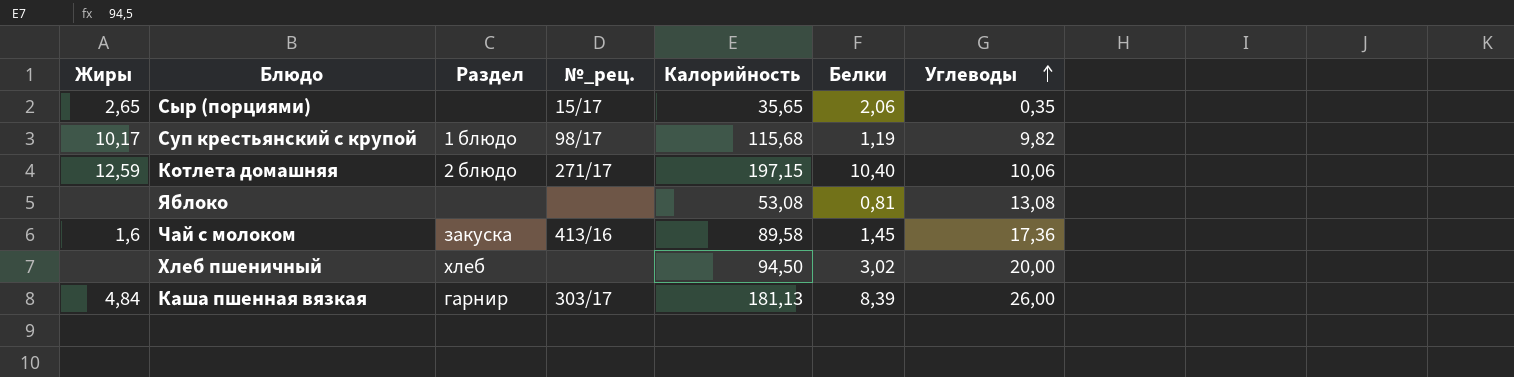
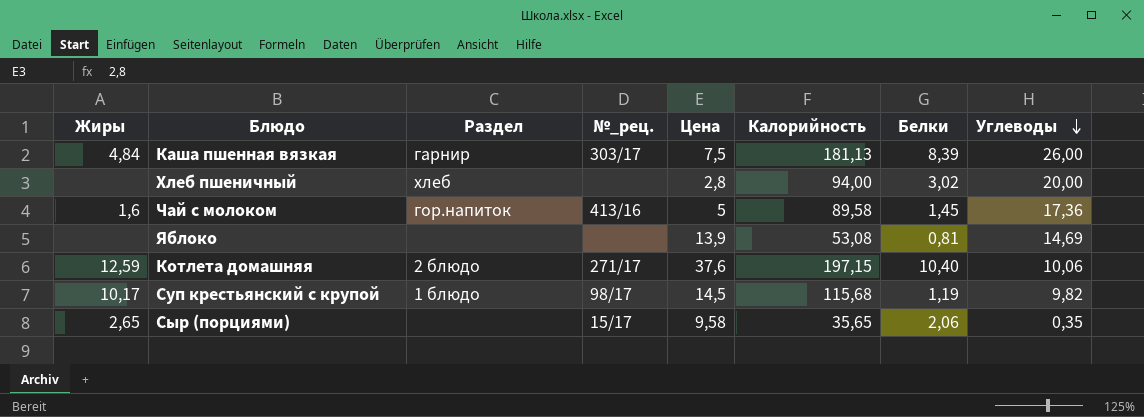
row order: Углеводы ascending -> Углеводы descending
column Цена | position: none -> 5
Хлеб пшеничный | Калорийность: 94,50 -> 94,00
Чай с молоком | Раздел: закуска -> гор.напиток
Яблоко | Углеводы: 13,08 -> 14,69

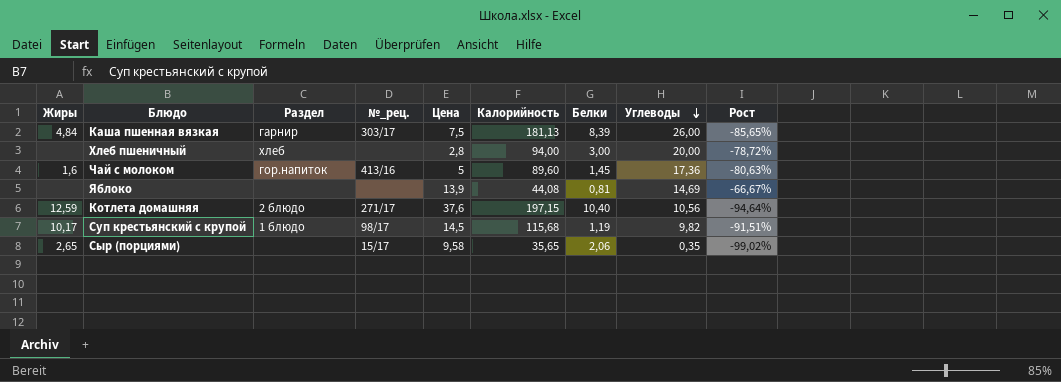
column Рост | formula: none -> ([Углеводы] - [Калорийность]) / [Калорийность]
Хлеб пшеничный | Белки: 3,02 -> 3,00
Чай с молоком | Калорийность: 89,58 -> 89,60
Яблоко | Калорийность: 53,08 -> 44,08
Котлета домашняя | Углеводы: 10,06 -> 10,56

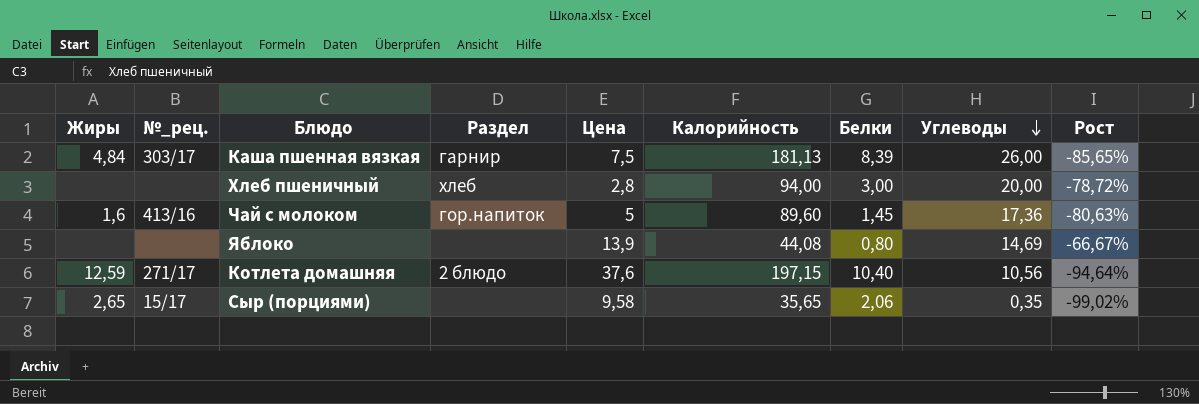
column №_рец. | position: 4 -> 2
row Суп крестьянский с крупой: 10,17 | 1 блюдо | 98/17 | 14,5 | 115,68 | 1,19 | 9,82 | -91,51% -> none
Яблоко | Белки: 0,81 -> 0,80

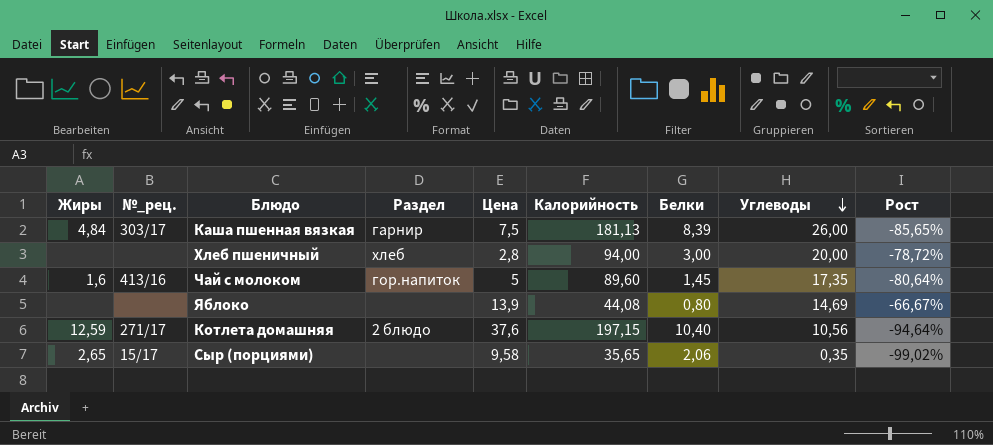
Чай с молоком | Углеводы: 17,36 -> 17,35
Чай с молоком | Рост: -80,63% -> -80,64%

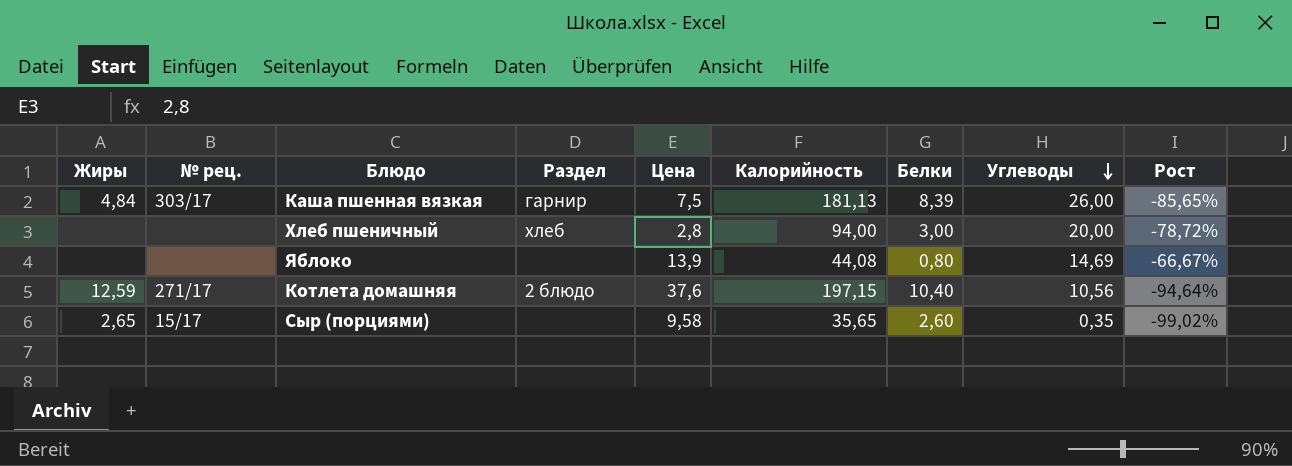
column name: №_рец. -> № рец.
row Чай с молоком: 1,6 | 413/16 | гор.напиток | 5 | 89,60 | 1,45 | 17,35 | -80,64% -> none
Сыр (порциями) | Белки: 2,06 -> 2,60

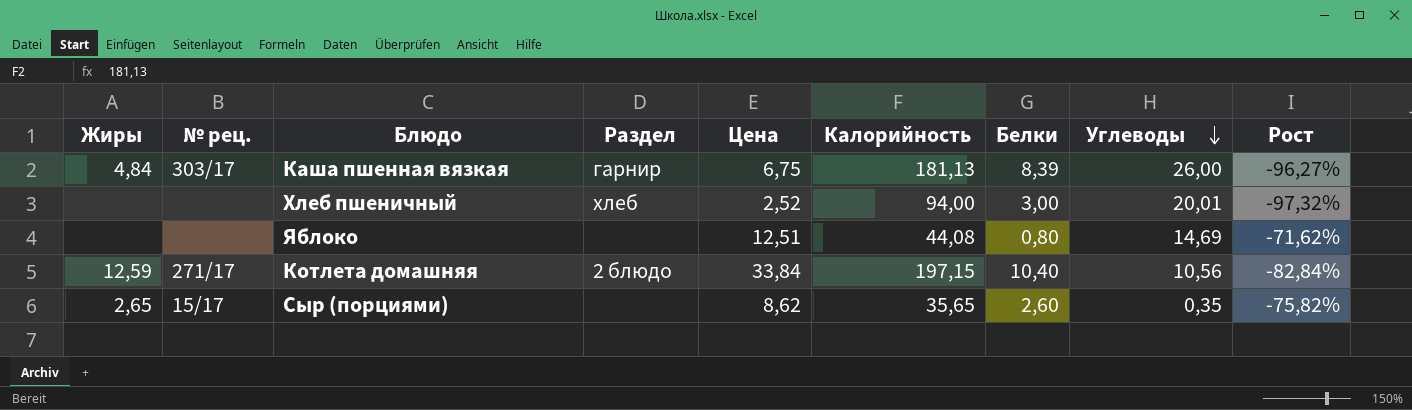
column Рост | formula: ([Углеводы] - [Калорийность]) / [Калорийность] -> ([Цена] - [Калорийность]) / [Калорийность]
Каша пшенная вязкая | Цена: 7,5 -> 6,75
Хлеб пшеничный | Цена: 2,8 -> 2,52
Хлеб пшеничный | Углеводы: 20,00 -> 20,01
Яблоко | Цена: 13,9 -> 12,51
Котлета домашняя | Цена: 37,6 -> 33,84
Сыр (порциями) | Цена: 9,58 -> 8,62

